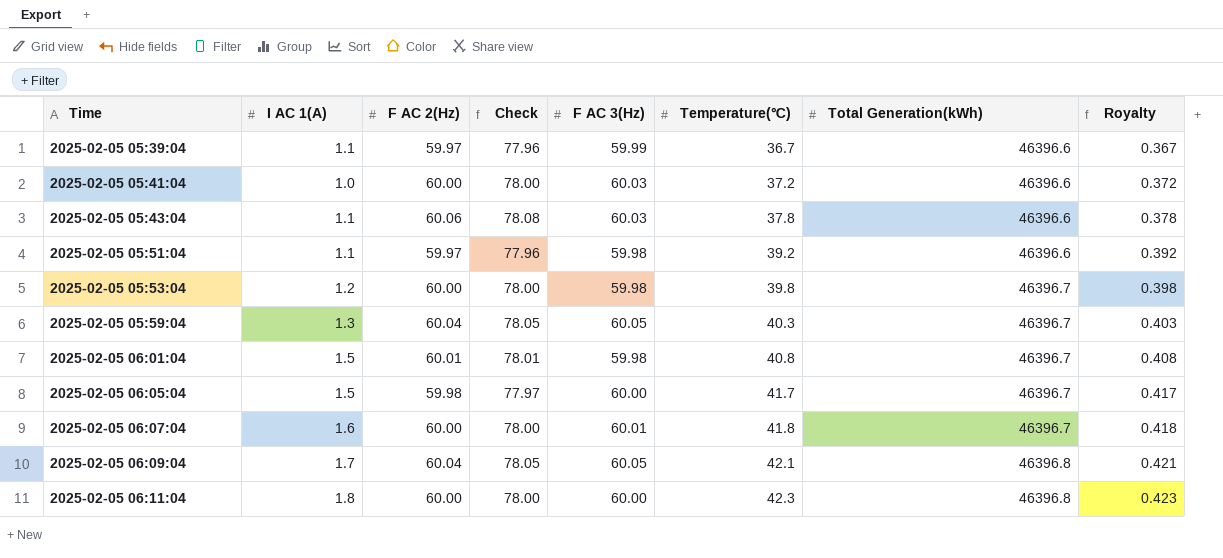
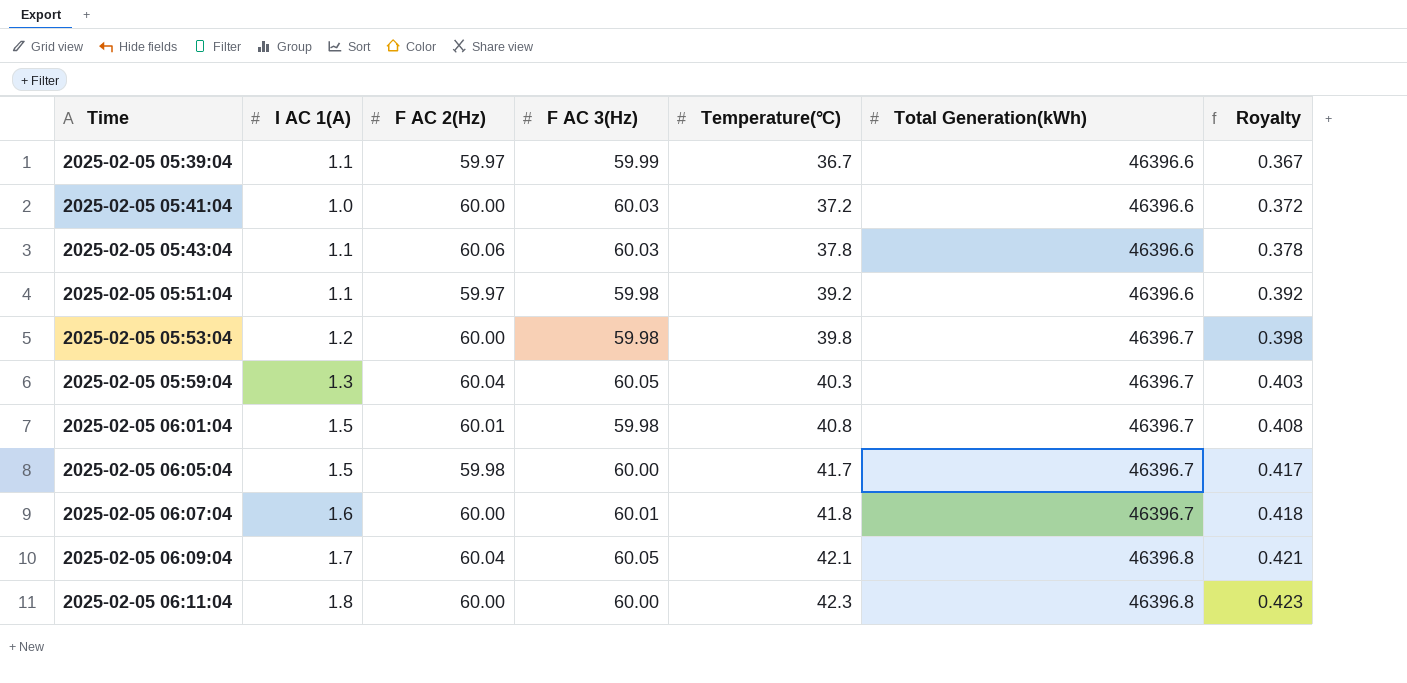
column Check | formula: [F AC 2(Hz)] * 1.3 -> none

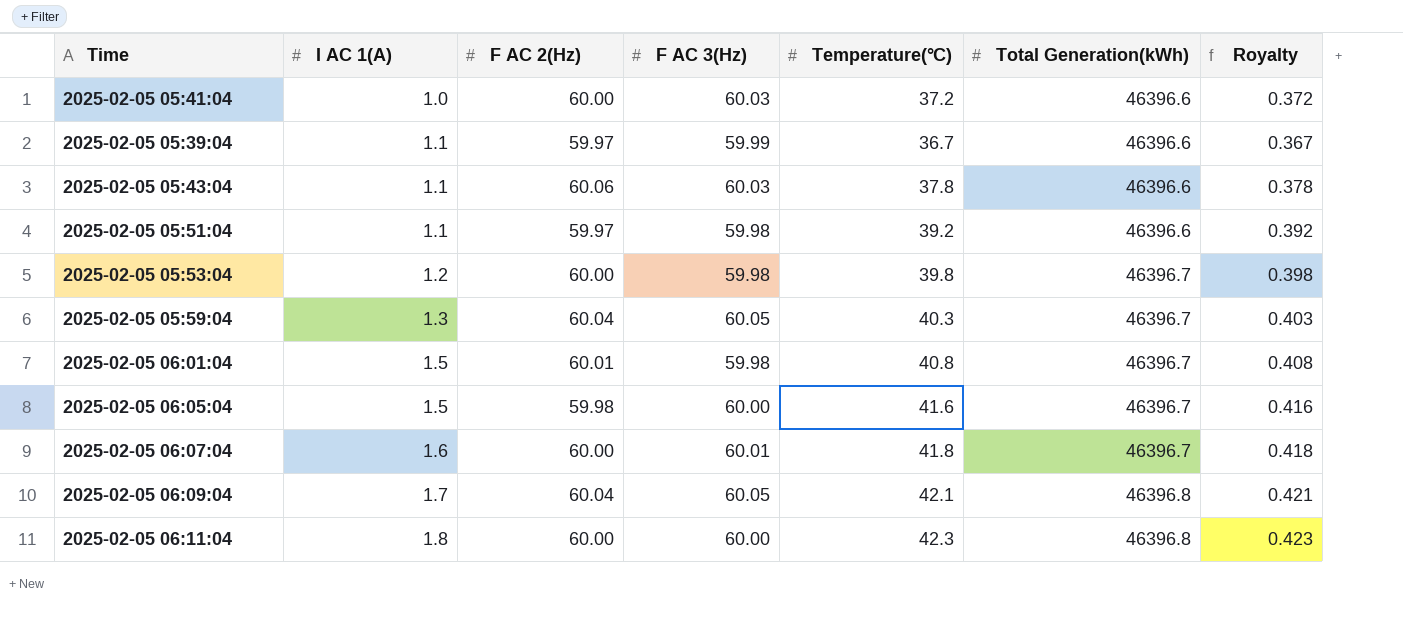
row order: Time ascending -> I AC 1(A) ascending
2025-02-05 06:05:04 | Temperature(℃): 41.7 -> 41.6
2025-02-05 06:05:04 | Royalty: 0.417 -> 0.416

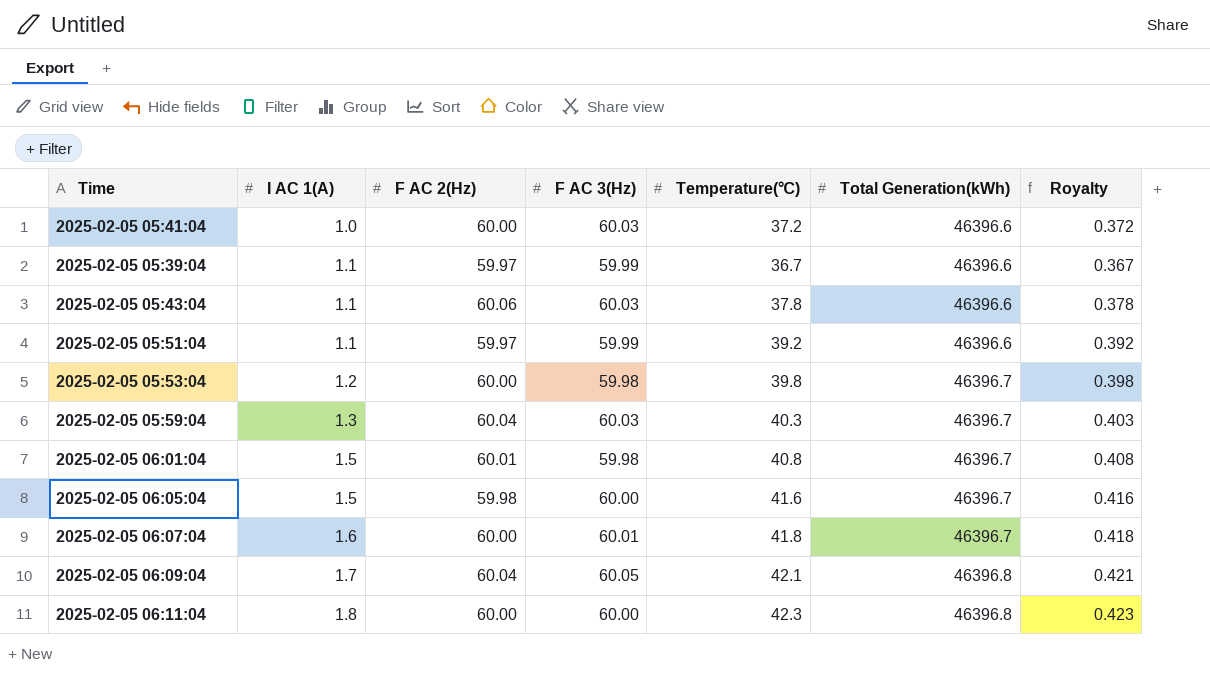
2025-02-05 05:51:04 | F AC 3(Hz): 59.98 -> 59.99
2025-02-05 05:59:04 | F AC 3(Hz): 60.05 -> 60.03

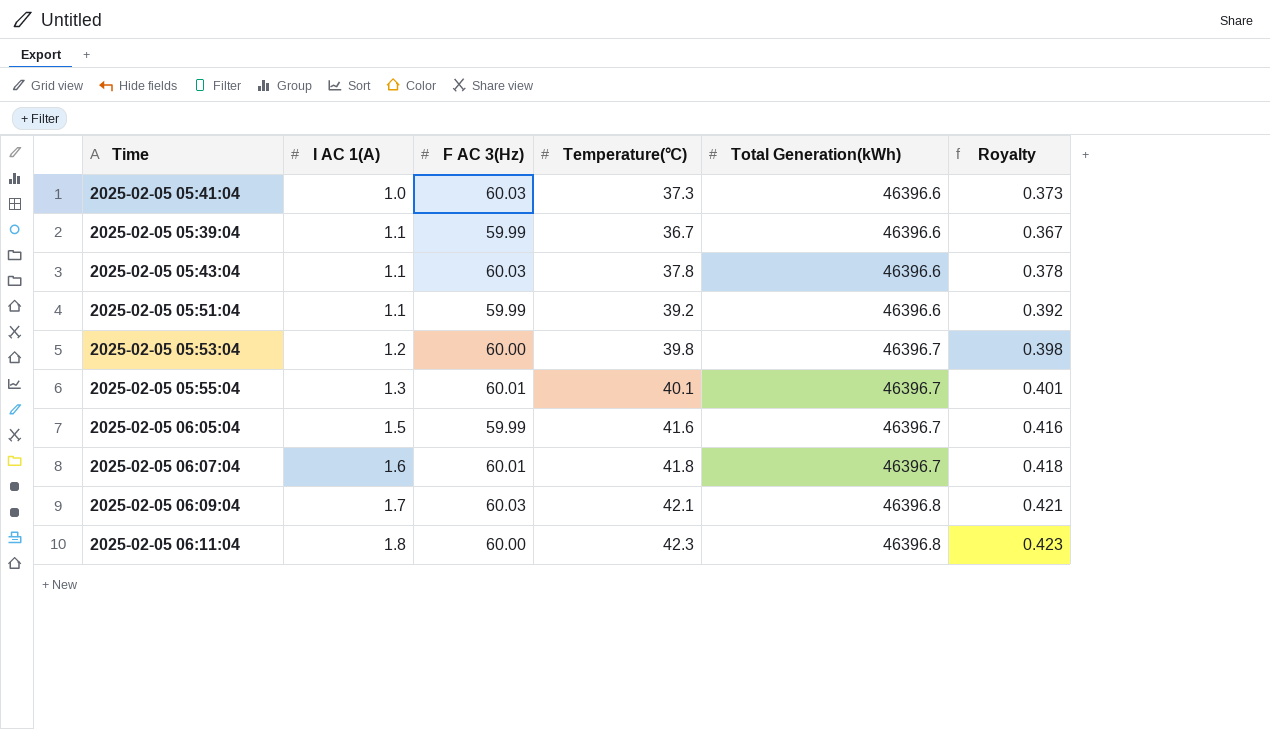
column F AC 2(Hz) | position: 3 -> none
row 2025-02-05 05:59:04: 1.3 | 60.04 | 60.03 | 40.3 | 46396.7 | 0.403 -> none
row 2025-02-05 06:01:04: 1.5 | 60.01 | 59.98 | 40.8 | 46396.7 | 0.408 -> none
2025-02-05 05:41:04 | Temperature(℃): 37.2 -> 37.3
2025-02-05 05:41:04 | Royalty: 0.372 -> 0.373
2025-02-05 05:53:04 | F AC 3(Hz): 59.98 -> 60.00
row 2025-02-05 05:55:04: none -> 1.3 | 60.01 | 40.1 | 46396.7 | 0.401
2025-02-05 06:05:04 | F AC 3(Hz): 60.00 -> 59.99
2025-02-05 06:09:04 | F AC 3(Hz): 60.05 -> 60.03

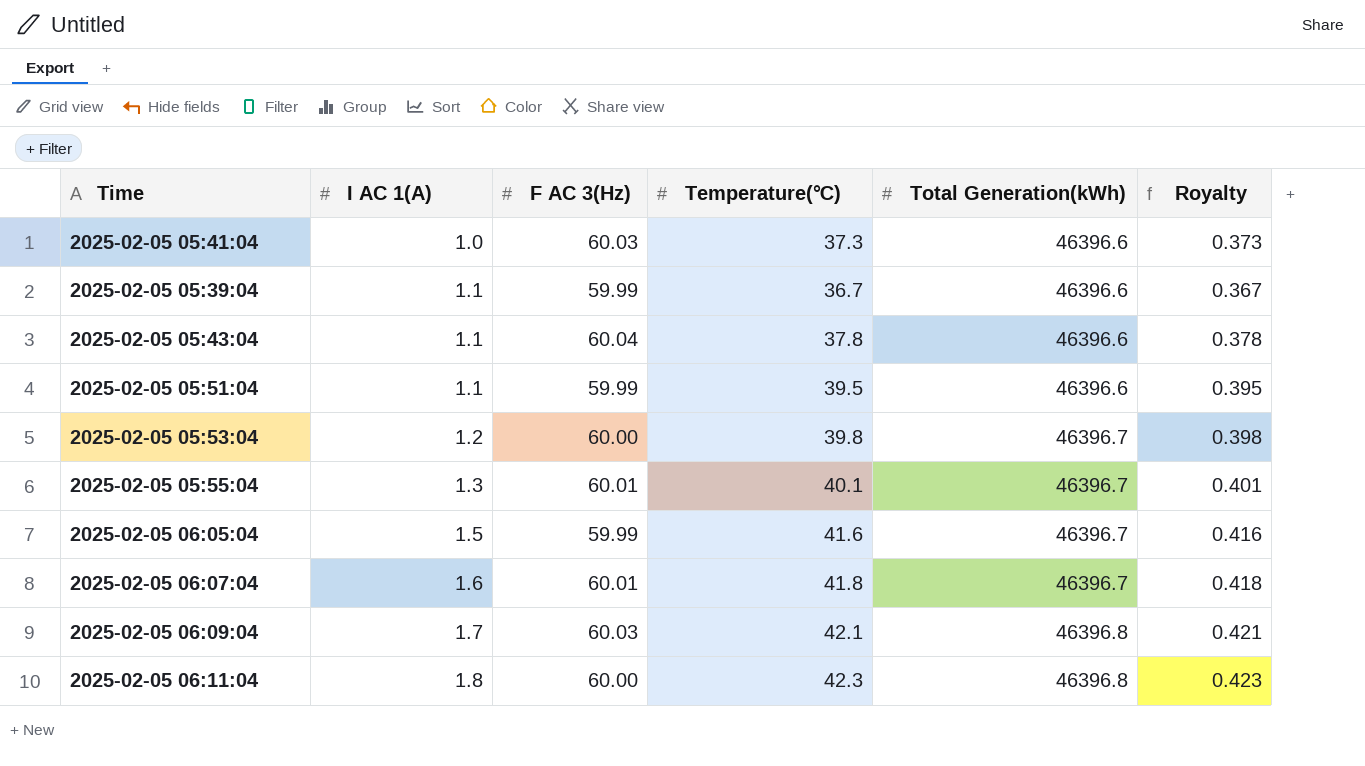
2025-02-05 05:43:04 | F AC 3(Hz): 60.03 -> 60.04
2025-02-05 05:51:04 | Temperature(℃): 39.2 -> 39.5
2025-02-05 05:51:04 | Royalty: 0.392 -> 0.395

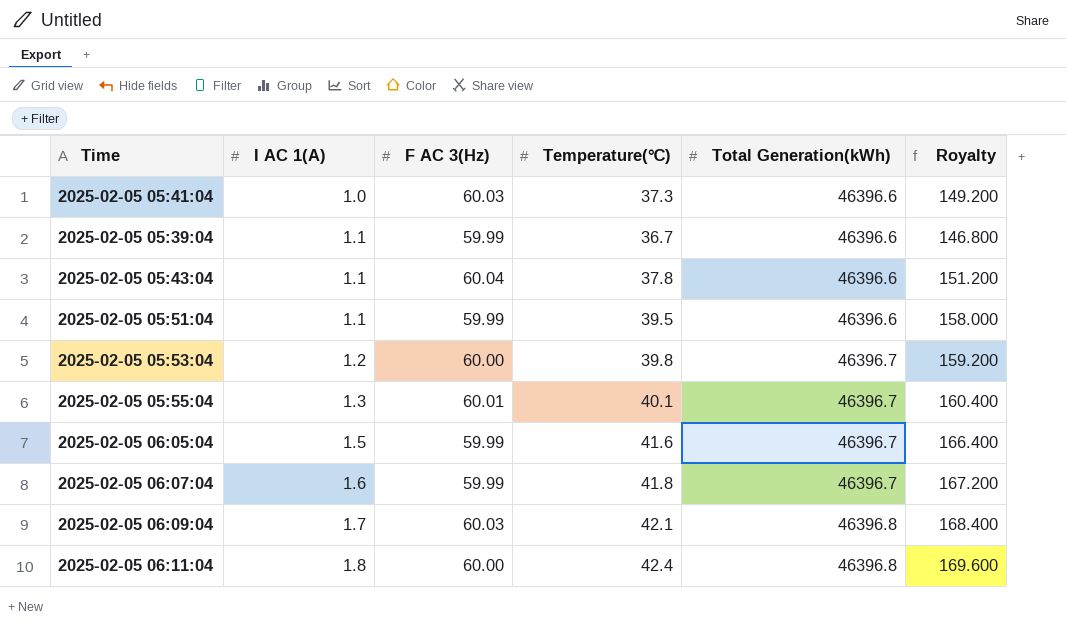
column Royalty | formula: [Temperature(℃)] * 0.01 -> [Temperature(℃)] * 4
2025-02-05 06:07:04 | F AC 3(Hz): 60.01 -> 59.99
2025-02-05 06:11:04 | Temperature(℃): 42.3 -> 42.4

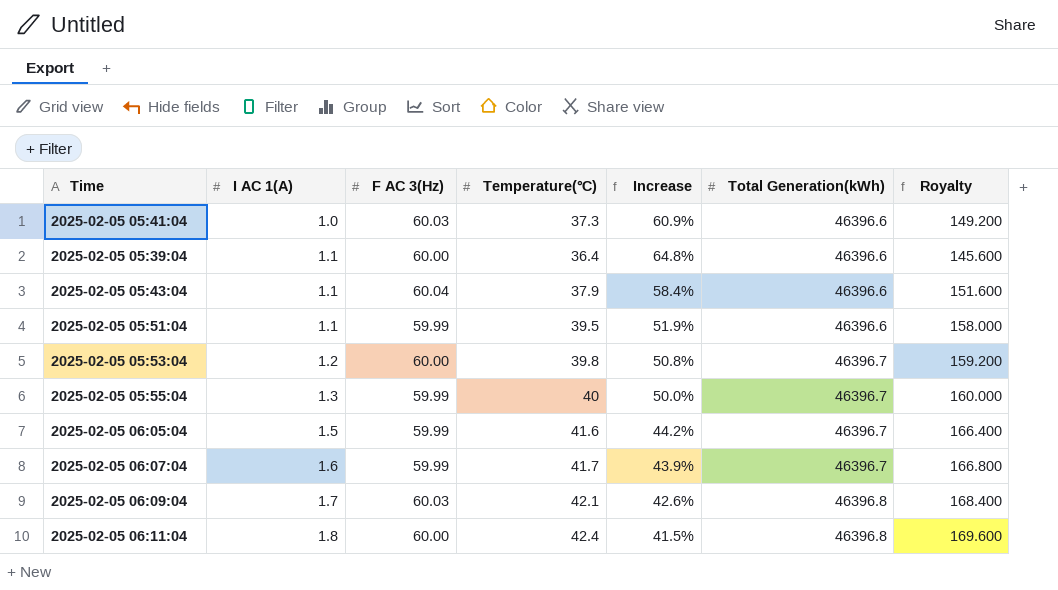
column Increase | formula: none -> ([F AC 3(Hz)] - [Temperature(℃)]) / [Temperature(℃)]
2025-02-05 05:39:04 | F AC 3(Hz): 59.99 -> 60.00
2025-02-05 05:39:04 | Temperature(℃): 36.7 -> 36.4
2025-02-05 05:39:04 | Royalty: 146.800 -> 145.600
2025-02-05 05:43:04 | Temperature(℃): 37.8 -> 37.9
2025-02-05 05:43:04 | Royalty: 151.200 -> 151.600
2025-02-05 05:55:04 | F AC 3(Hz): 60.01 -> 59.99
2025-02-05 05:55:04 | Temperature(℃): 40.1 -> 40
2025-02-05 05:55:04 | Royalty: 160.400 -> 160.000
2025-02-05 06:07:04 | Temperature(℃): 41.8 -> 41.7
2025-02-05 06:07:04 | Royalty: 167.200 -> 166.800

